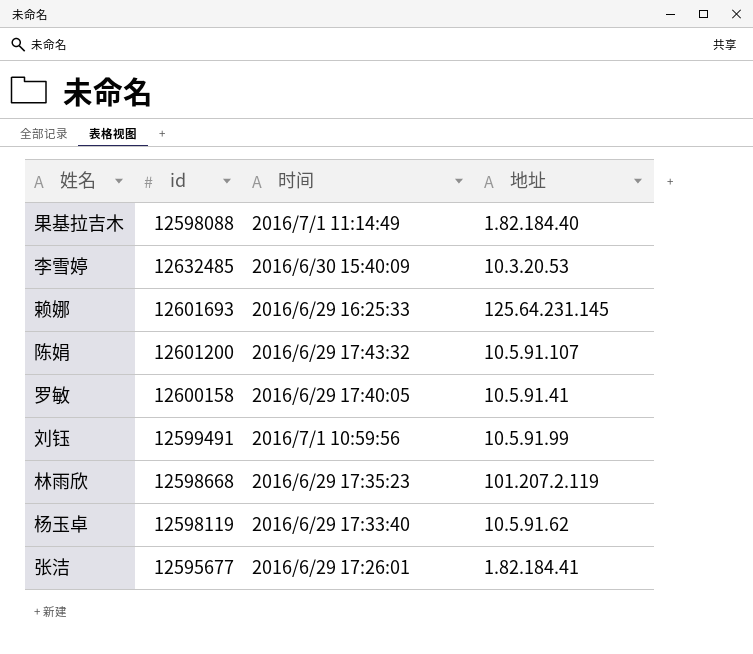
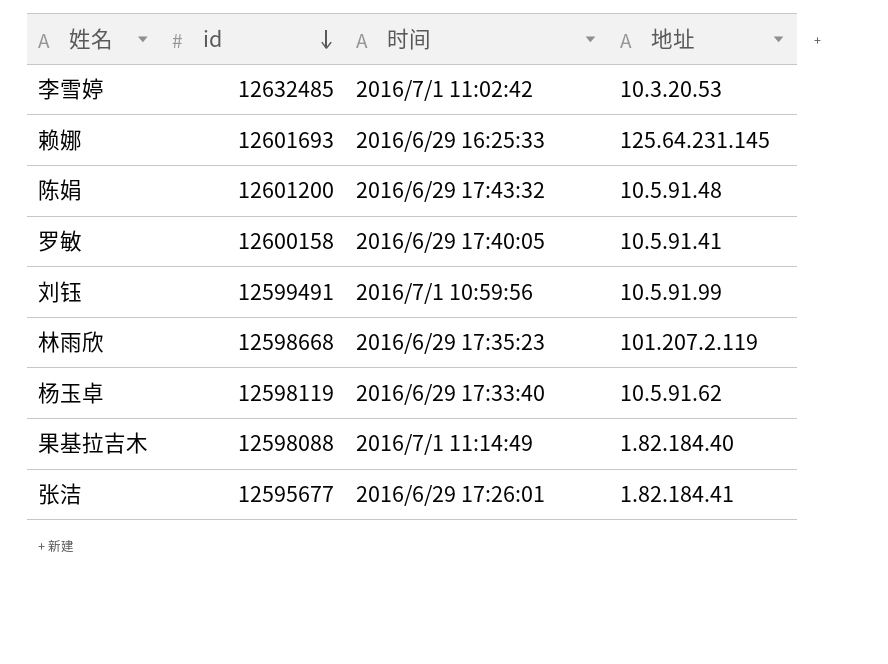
row order: none -> id descending
李雪婷 | 时间: 2016/6/30 15:40:09 -> 2016/7/1 11:02:42
陈娟 | 地址: 10.5.91.107 -> 10.5.91.48

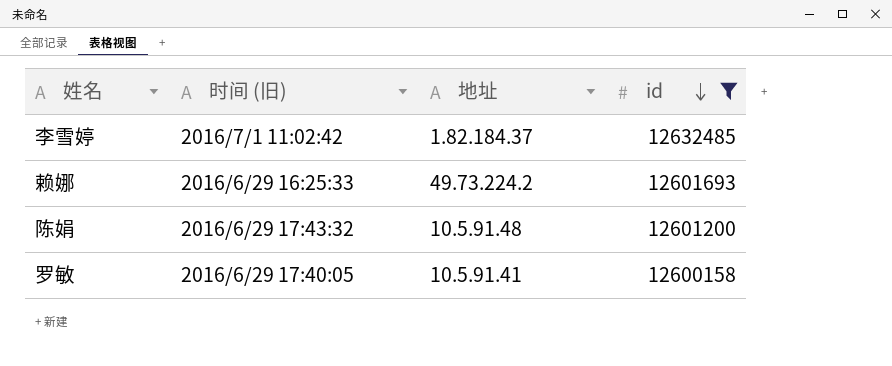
filter: none -> id >= 12600158
column name: 时间 -> 时间 (旧)
column id | position: 2 -> 4
李雪婷 | 地址: 10.3.20.53 -> 1.82.184.37
赖娜 | 地址: 125.64.231.145 -> 49.73.224.2

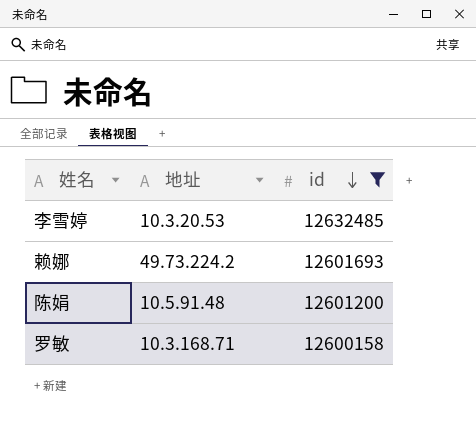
column 时间 (旧) | position: 2 -> none
李雪婷 | 地址: 1.82.184.37 -> 10.3.20.53
罗敏 | 地址: 10.5.91.41 -> 10.3.168.71

